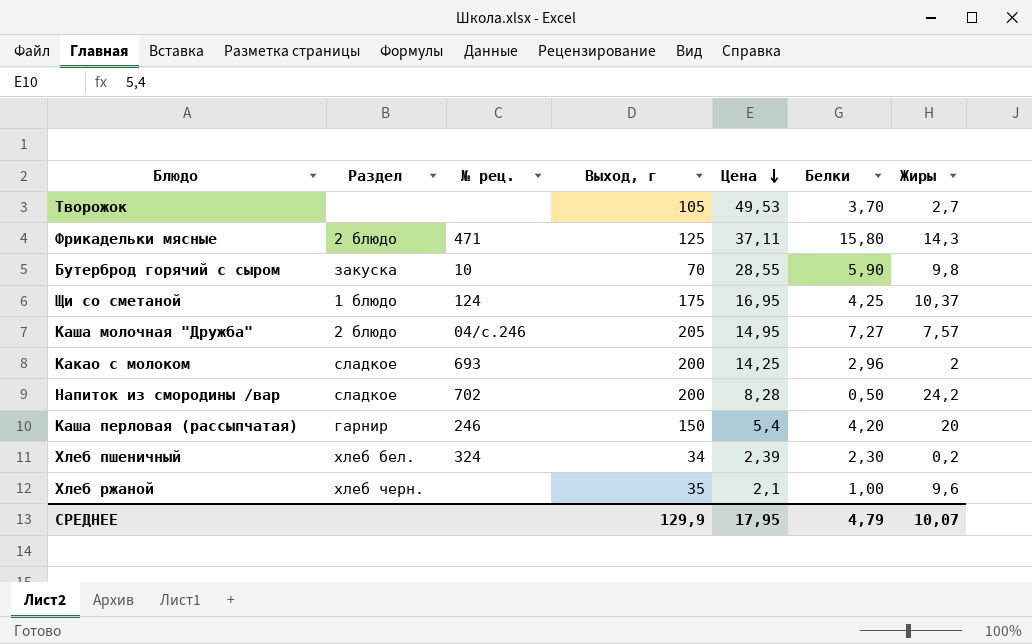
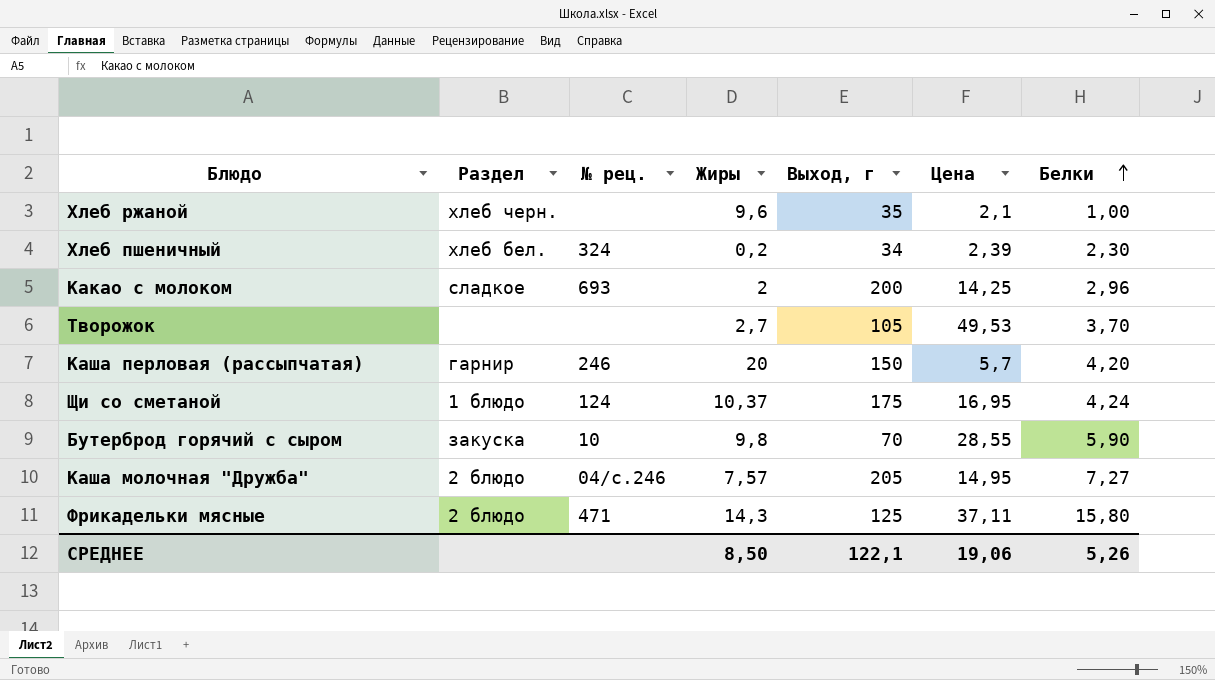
row order: Цена descending -> Белки ascending
column Жиры | position: 7 -> 4
row Напиток из смородины /вар: сладкое | 702 | 200 | 8,28 | 0,50 | 24,2 -> none
Каша перловая (рассыпчатая) | Цена: 5,4 -> 5,7
Щи со сметаной | Белки: 4,25 -> 4,24
СРЕДНЕЕ | Жиры: 10,07 -> 8,50
СРЕДНЕЕ | Выход, г: 129,9 -> 122,1
СРЕДНЕЕ | Цена: 17,95 -> 19,06
СРЕДНЕЕ | Белки: 4,79 -> 5,26

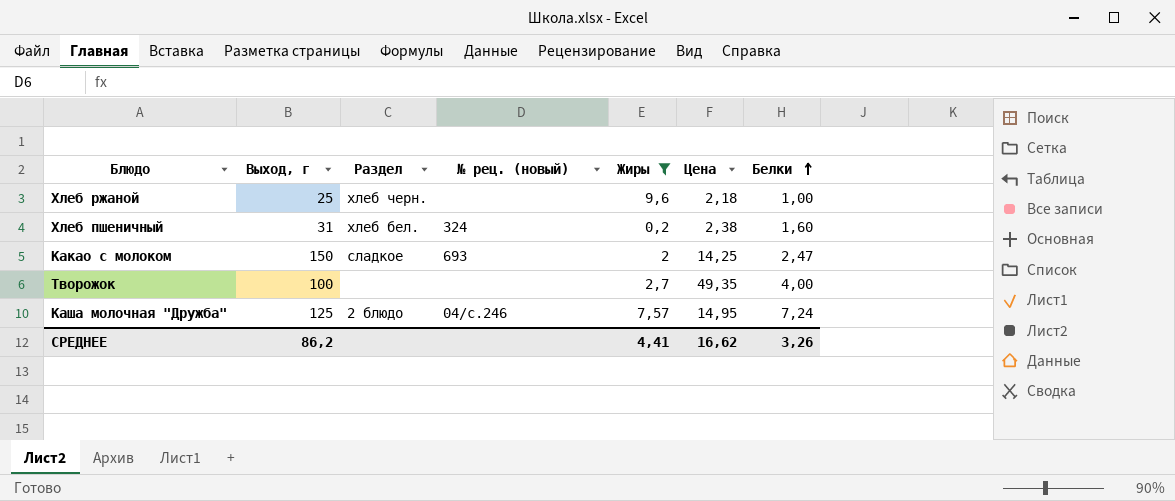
filter: none -> Жиры <= 9,6
column Выход, г | position: 5 -> 2
column name: № рец. -> № рец. (новый)
Хлеб ржаной | Выход, г: 35 -> 25
Хлеб ржаной | Цена: 2,1 -> 2,18
Хлеб пшеничный | Выход, г: 34 -> 31
Хлеб пшеничный | Цена: 2,39 -> 2,38
Хлеб пшеничный | Белки: 2,30 -> 1,60
Какао с молоком | Выход, г: 200 -> 150
Какао с молоком | Белки: 2,96 -> 2,47
Творожок | Выход, г: 105 -> 100
Творожок | Цена: 49,53 -> 49,35
Творожок | Белки: 3,70 -> 4,00
Каша молочная "Дружба" | Выход, г: 205 -> 125
Каша молочная "Дружба" | Белки: 7,27 -> 7,24
СРЕДНЕЕ | Выход, г: 122,1 -> 86,2
СРЕДНЕЕ | Жиры: 8,50 -> 4,41
СРЕДНЕЕ | Цена: 19,06 -> 16,62
СРЕДНЕЕ | Белки: 5,26 -> 3,26

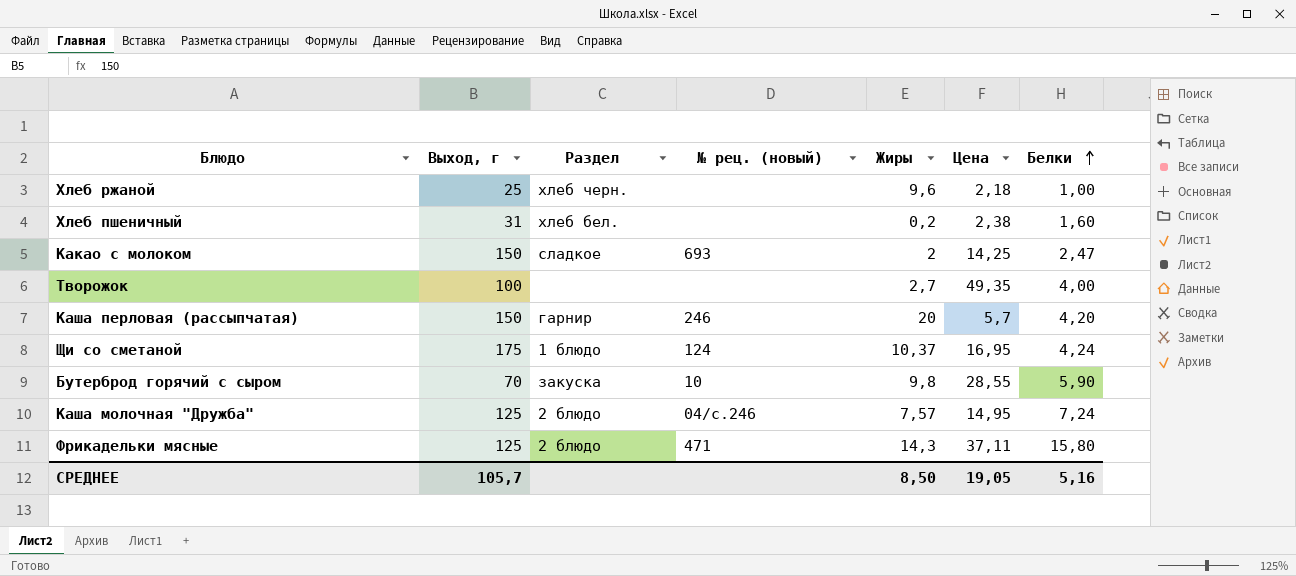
filter: Жиры <= 9,6 -> none
Хлеб пшеничный | № рец. (новый): 324 -> none
СРЕДНЕЕ | Выход, г: 86,2 -> 105,7
СРЕДНЕЕ | Жиры: 4,41 -> 8,50
СРЕДНЕЕ | Цена: 16,62 -> 19,05
СРЕДНЕЕ | Белки: 3,26 -> 5,16

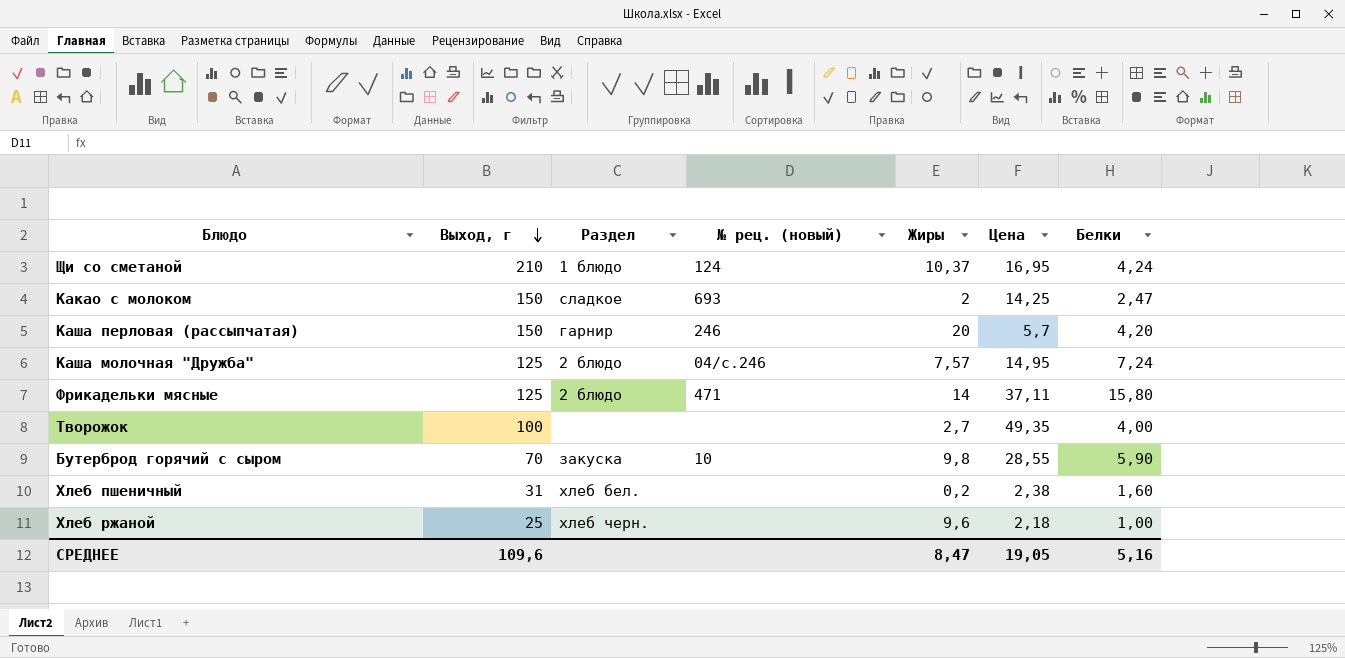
row order: Белки ascending -> Выход, г descending
Щи со сметаной | Выход, г: 175 -> 210
Фрикадельки мясные | Жиры: 14,3 -> 14
СРЕДНЕЕ | Выход, г: 105,7 -> 109,6
СРЕДНЕЕ | Жиры: 8,50 -> 8,47

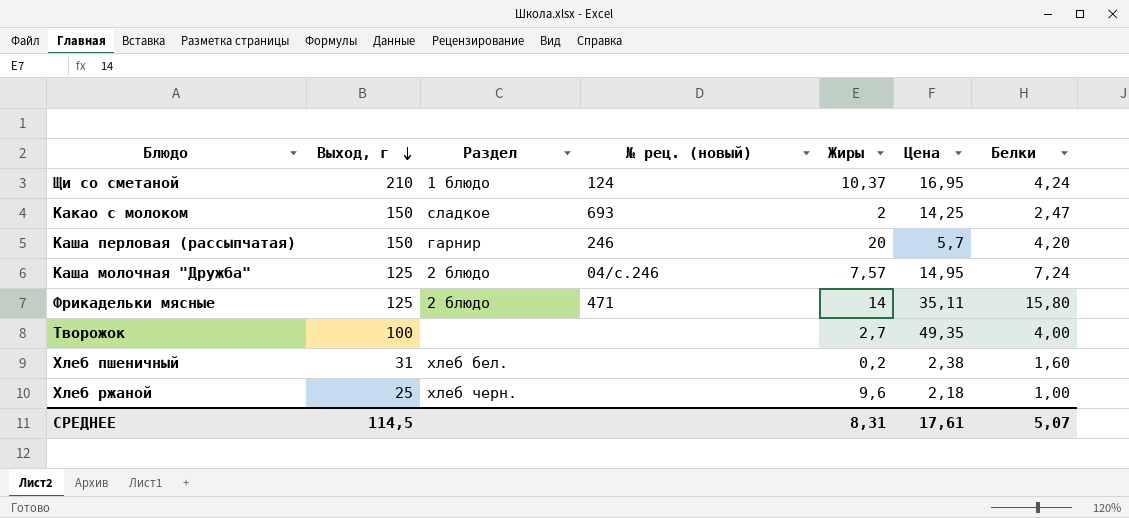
row Бутерброд горячий с сыром: 70 | закуска | 10 | 9,8 | 28,55 | 5,90 -> none
Фрикадельки мясные | Цена: 37,11 -> 35,11
СРЕДНЕЕ | Выход, г: 109,6 -> 114,5
СРЕДНЕЕ | Жиры: 8,47 -> 8,31
СРЕДНЕЕ | Цена: 19,05 -> 17,61
СРЕДНЕЕ | Белки: 5,16 -> 5,07

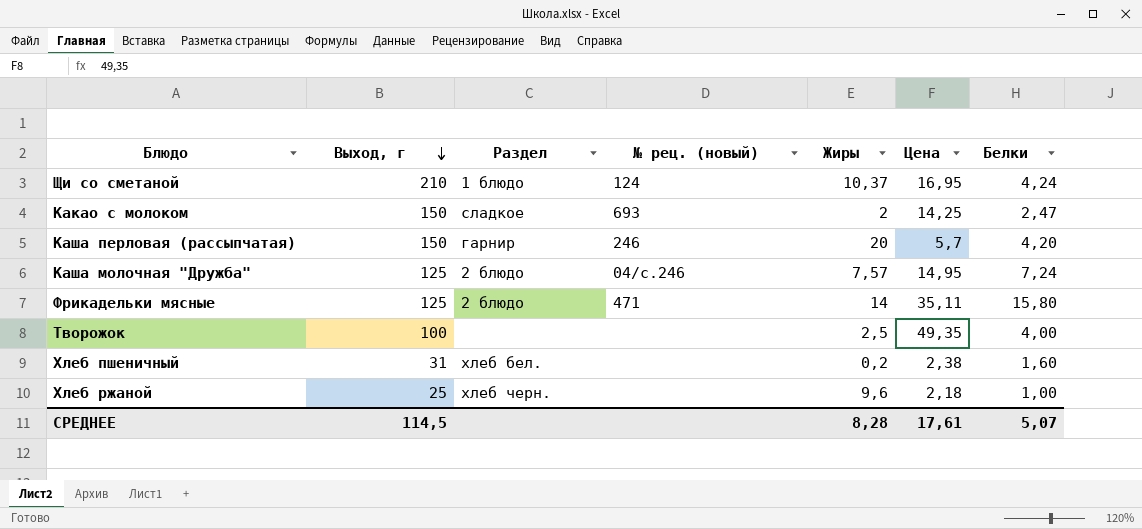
Творожок | Жиры: 2,7 -> 2,5
СРЕДНЕЕ | Жиры: 8,31 -> 8,28

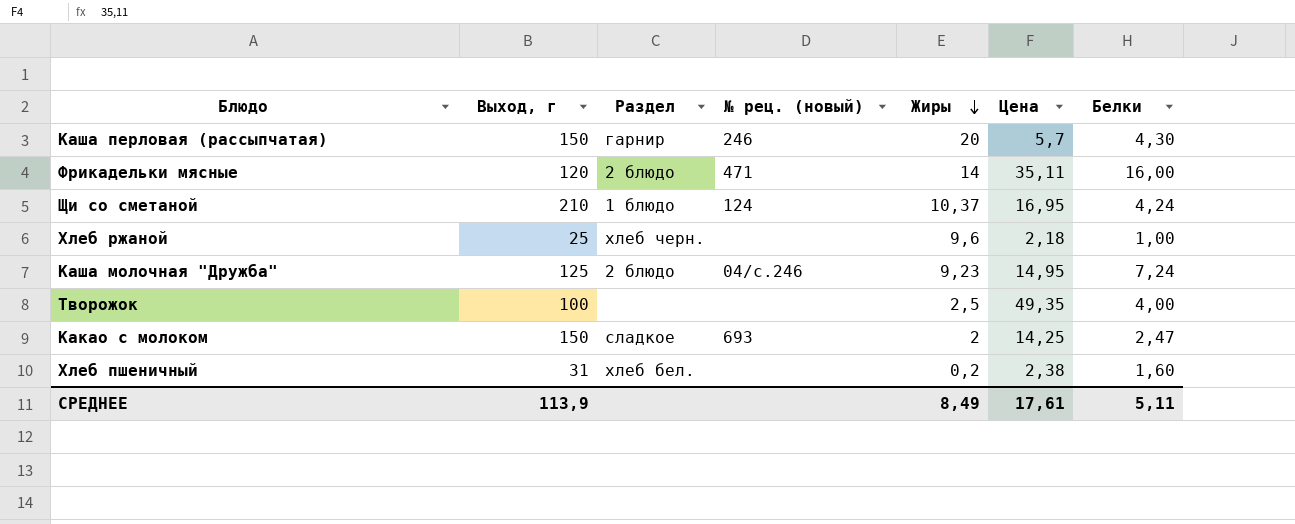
row order: Выход, г descending -> Жиры descending
Каша перловая (рассыпчатая) | Белки: 4,20 -> 4,30
Фрикадельки мясные | Выход, г: 125 -> 120
Фрикадельки мясные | Белки: 15,80 -> 16,00
Каша молочная "Дружба" | Жиры: 7,57 -> 9,23
СРЕДНЕЕ | Выход, г: 114,5 -> 113,9
СРЕДНЕЕ | Жиры: 8,28 -> 8,49
СРЕДНЕЕ | Белки: 5,07 -> 5,11

